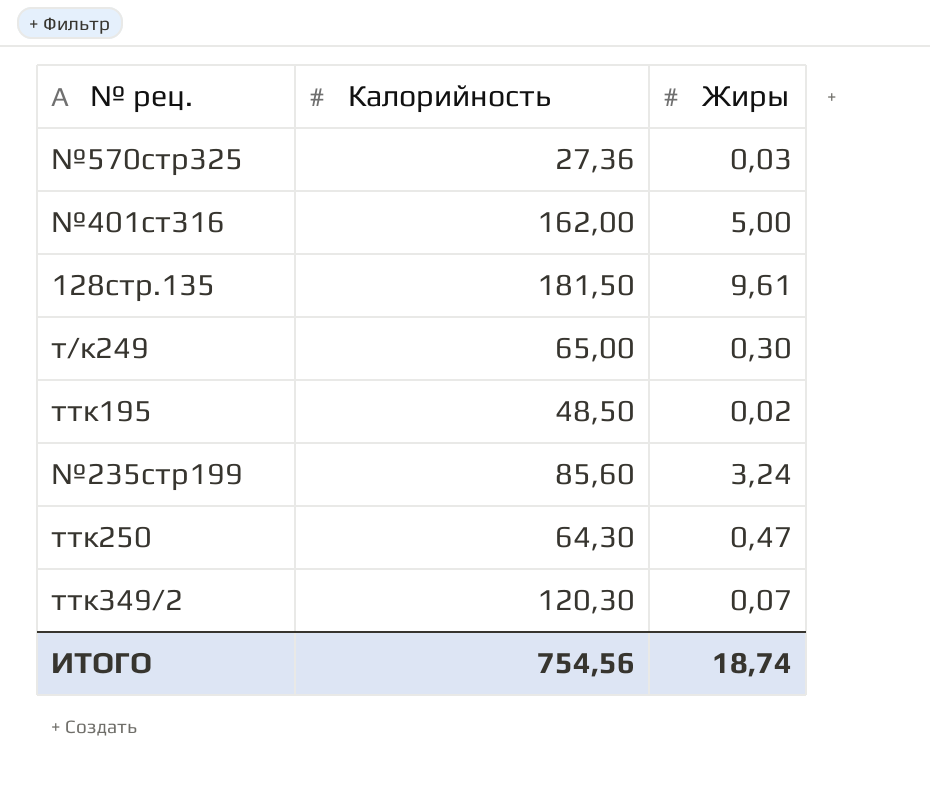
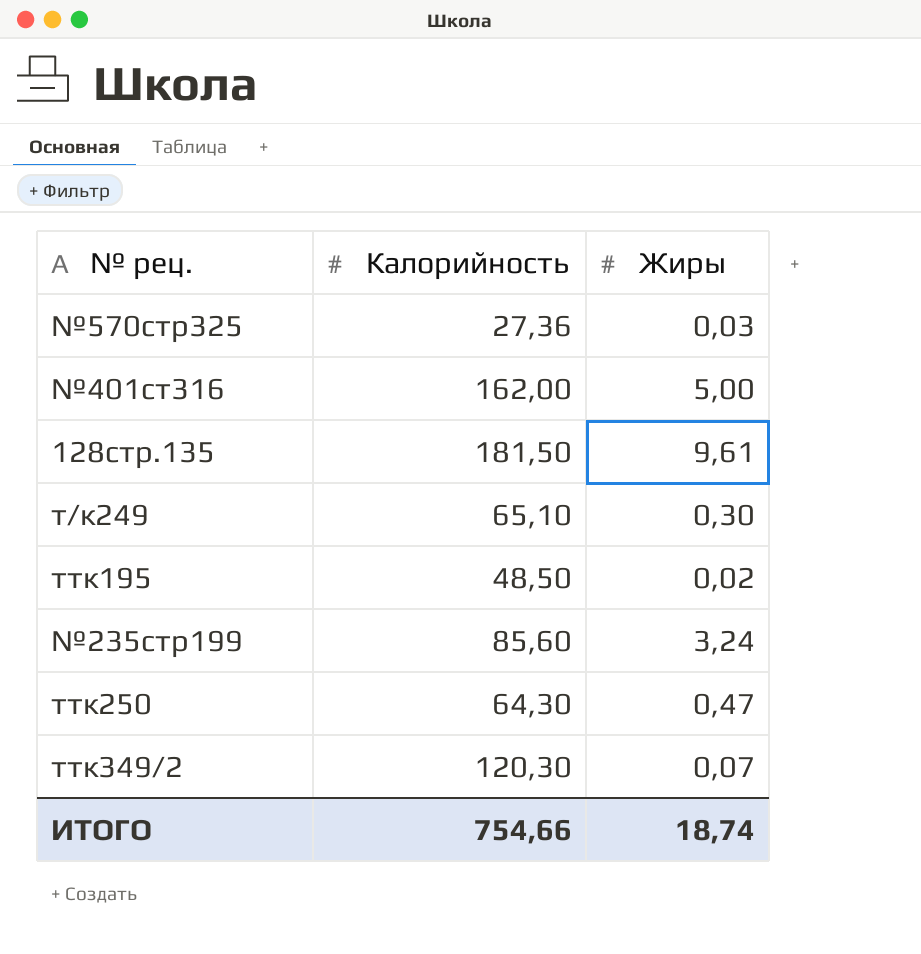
т/к249 | Калорийность: 65,00 -> 65,10
ИТОГО | Калорийность: 754,56 -> 754,66

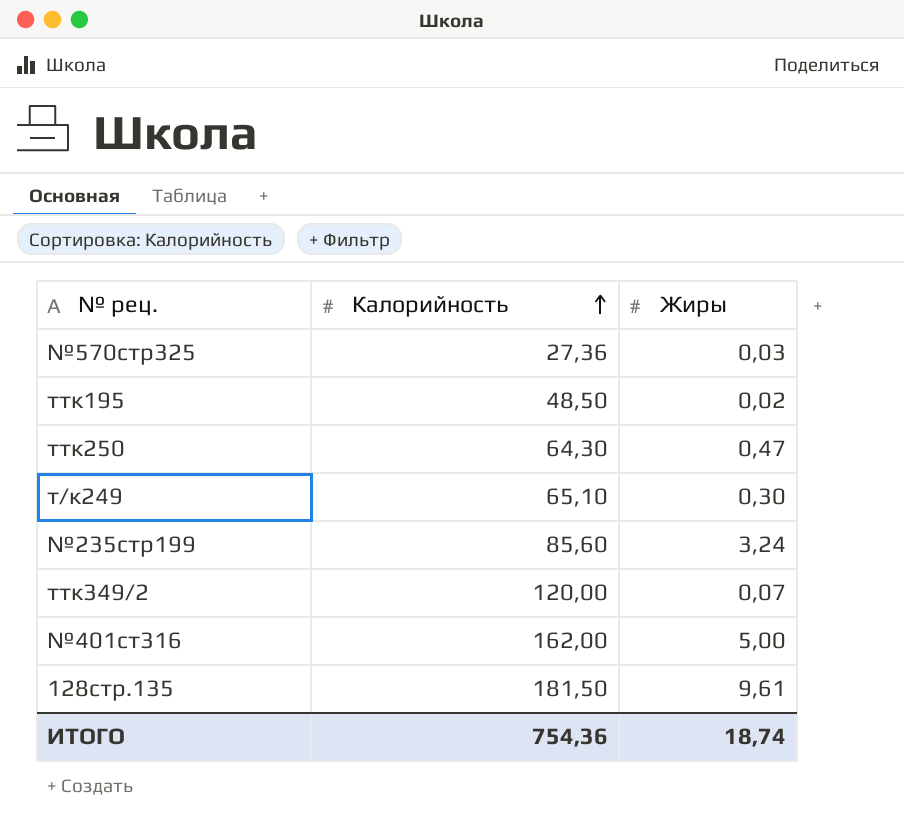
row order: none -> Калорийность ascending
ттк349/2 | Калорийность: 120,30 -> 120,00
ИТОГО | Калорийность: 754,66 -> 754,36

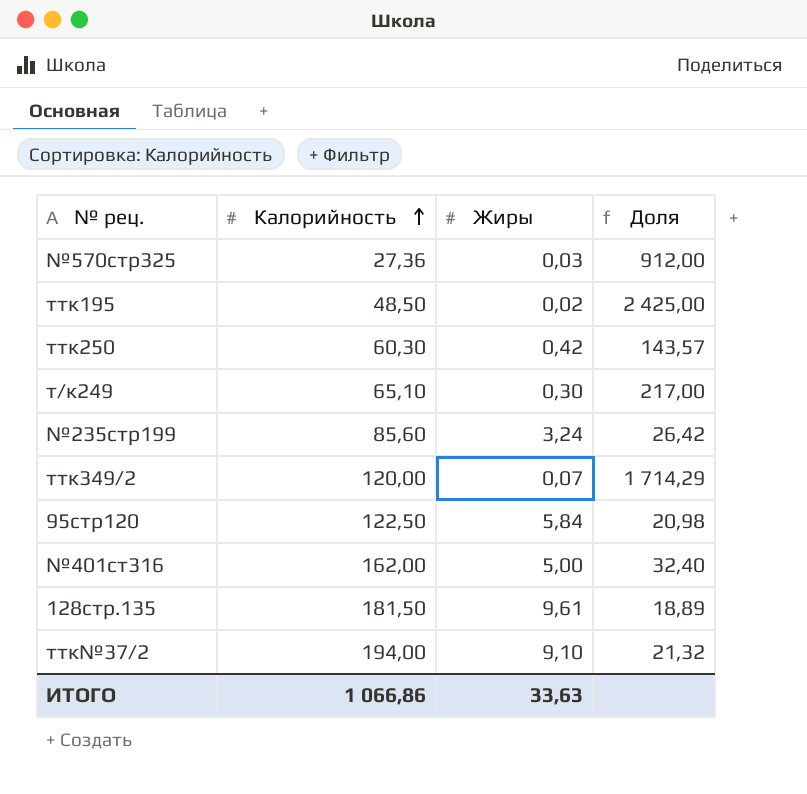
column Доля | formula: none -> [Калорийность] / [Жиры]
ттк250 | Калорийность: 64,30 -> 60,30
ттк250 | Жиры: 0,47 -> 0,42
row 95стр120: none -> 122,50 | 5,84 | 20,98
row ттк№37/2: none -> 194,00 | 9,10 | 21,32
ИТОГО | Калорийность: 754,36 -> 1 066,86
ИТОГО | Жиры: 18,74 -> 33,63

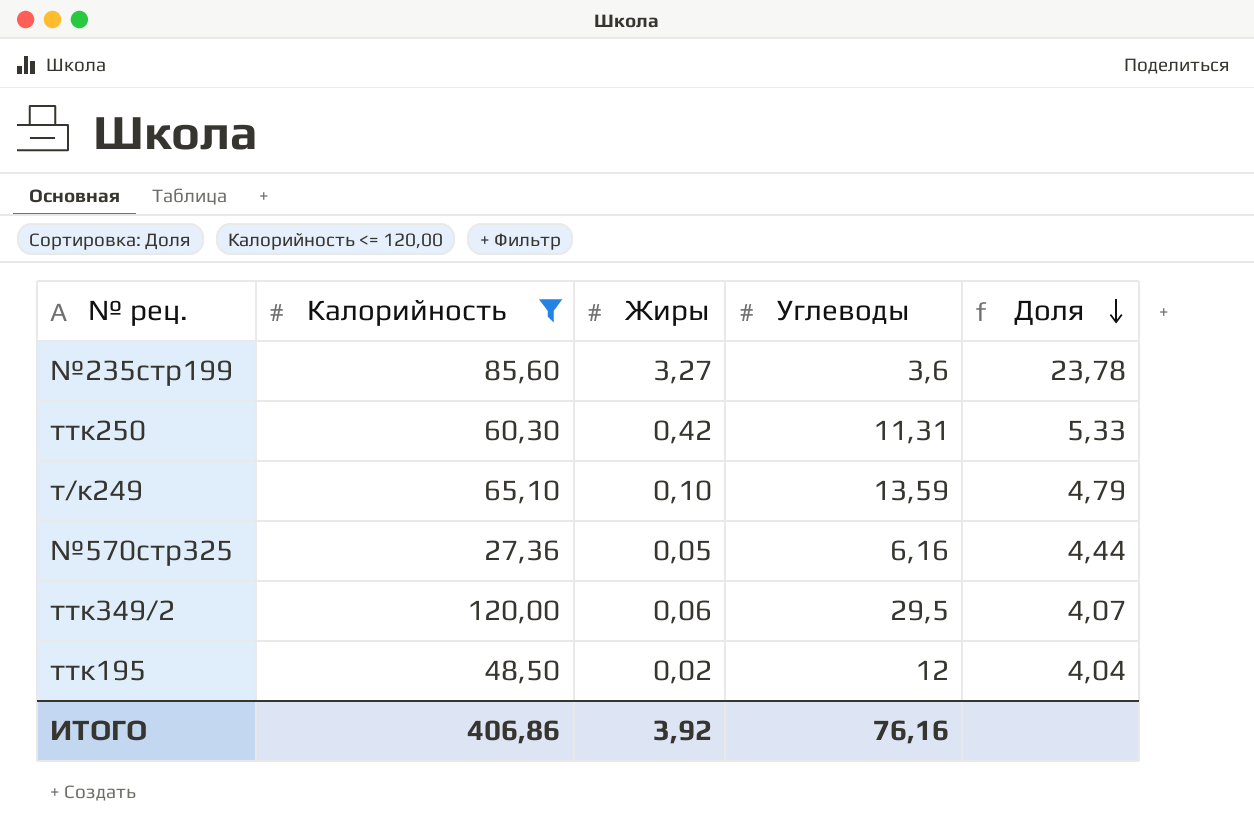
filter: none -> Калорийность <= 120,00
row order: Калорийность ascending -> Доля descending
column Углеводы | position: none -> 4
column Доля | formula: [Калорийность] / [Жиры] -> [Калорийность] / [Углеводы]
№235стр199 | Жиры: 3,24 -> 3,27
т/к249 | Жиры: 0,30 -> 0,10
№570стр325 | Жиры: 0,03 -> 0,05
ттк349/2 | Жиры: 0,07 -> 0,06
ИТОГО | Калорийность: 1 066,86 -> 406,86
ИТОГО | Жиры: 33,63 -> 3,92

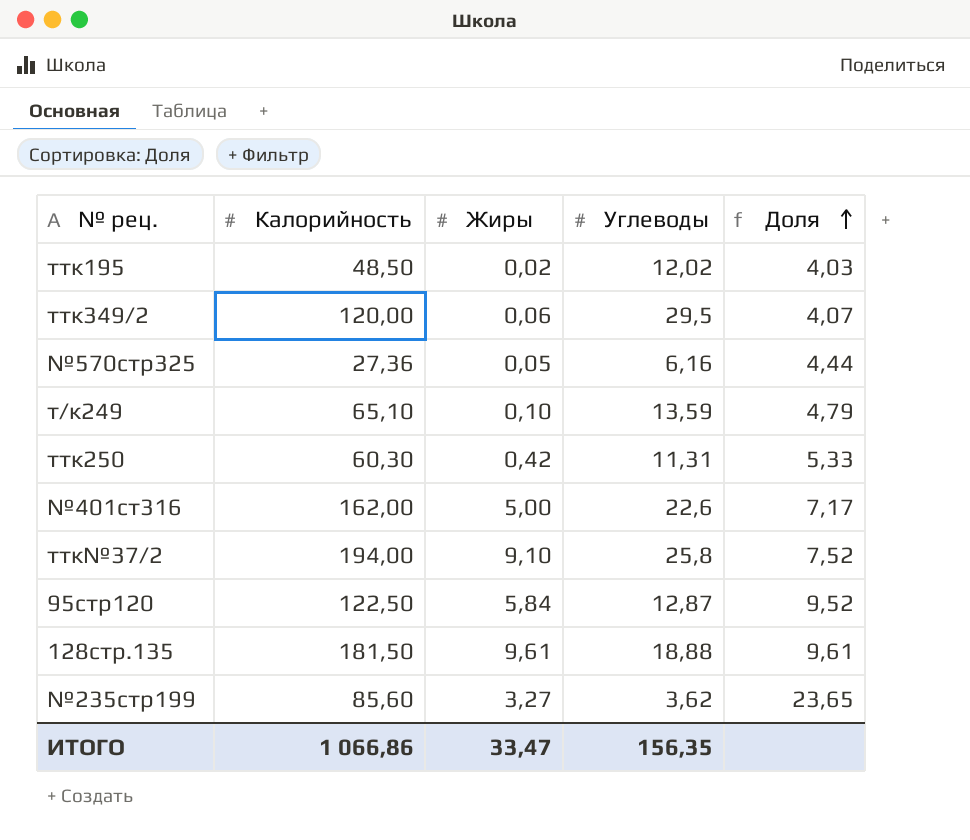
filter: Калорийность <= 120,00 -> none
row order: Доля descending -> Доля ascending
ттк195 | Углеводы: 12 -> 12,02
ттк195 | Доля: 4,04 -> 4,03
№235стр199 | Углеводы: 3,6 -> 3,62
№235стр199 | Доля: 23,78 -> 23,65
ИТОГО | Калорийность: 406,86 -> 1 066,86
ИТОГО | Жиры: 3,92 -> 33,47
ИТОГО | Углеводы: 76,16 -> 156,35

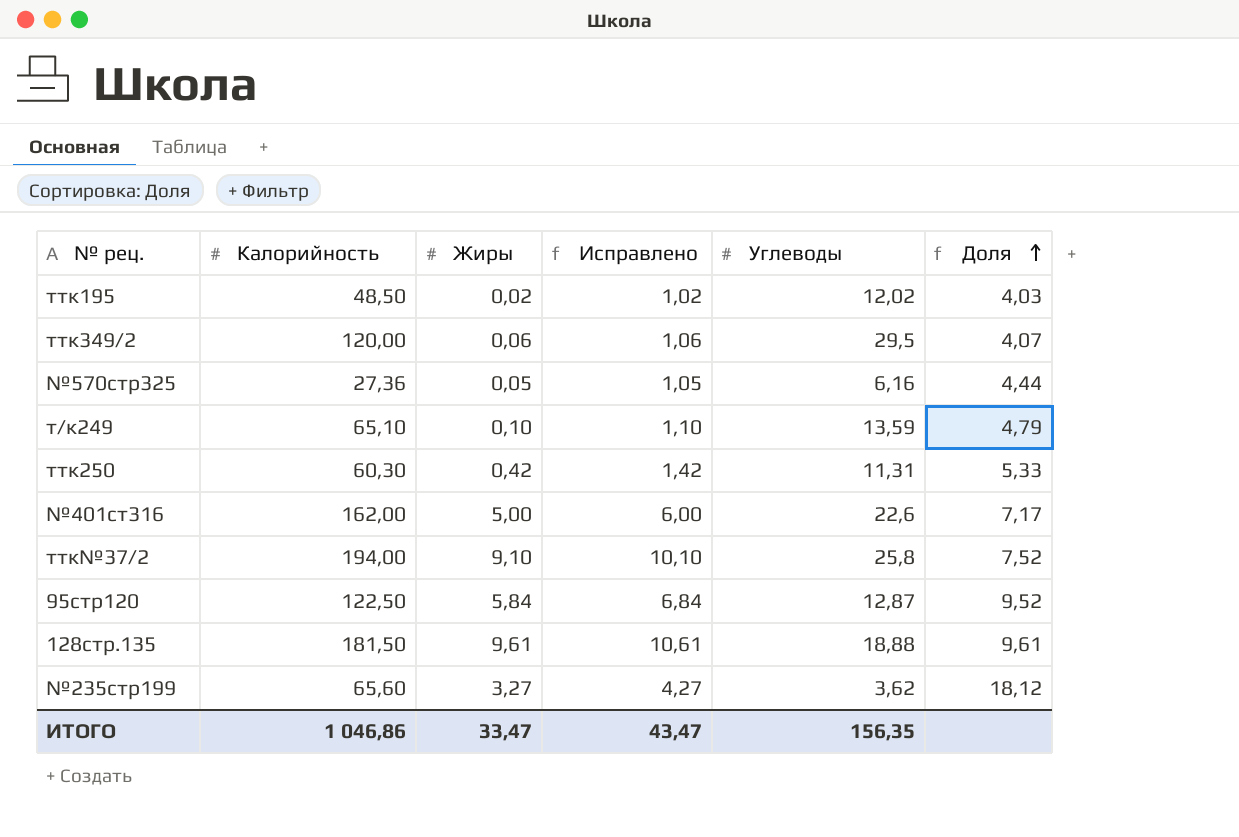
column Исправлено | formula: none -> [Жиры] + 1
№235стр199 | Калорийность: 85,60 -> 65,60
№235стр199 | Доля: 23,65 -> 18,12
ИТОГО | Калорийность: 1 066,86 -> 1 046,86

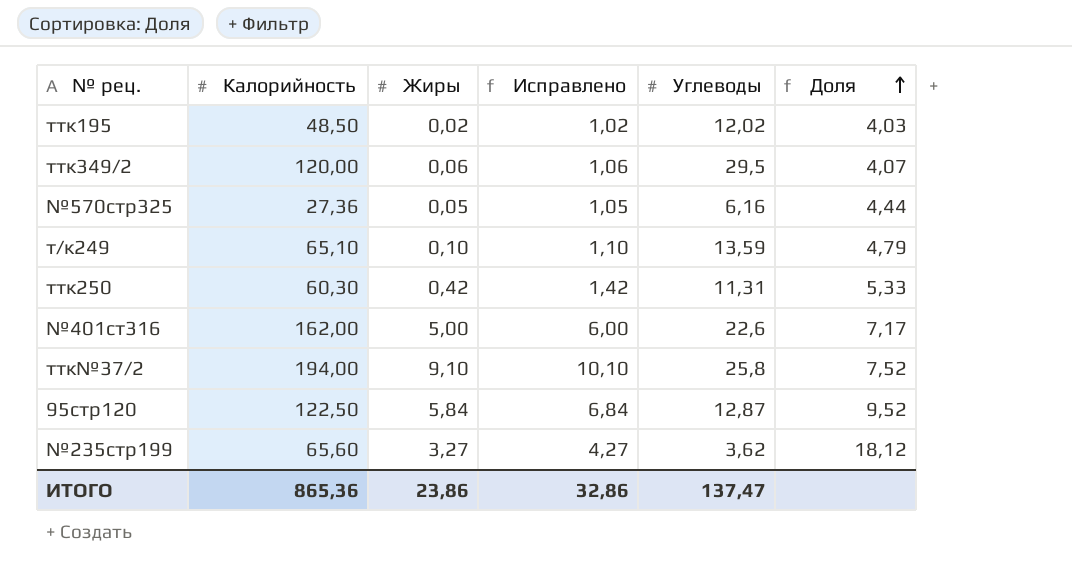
row 128стр.135: 181,50 | 9,61 | 10,61 | 18,88 | 9,61 -> none
ИТОГО | Калорийность: 1 046,86 -> 865,36
ИТОГО | Жиры: 33,47 -> 23,86
ИТОГО | Исправлено: 43,47 -> 32,86
ИТОГО | Углеводы: 156,35 -> 137,47

